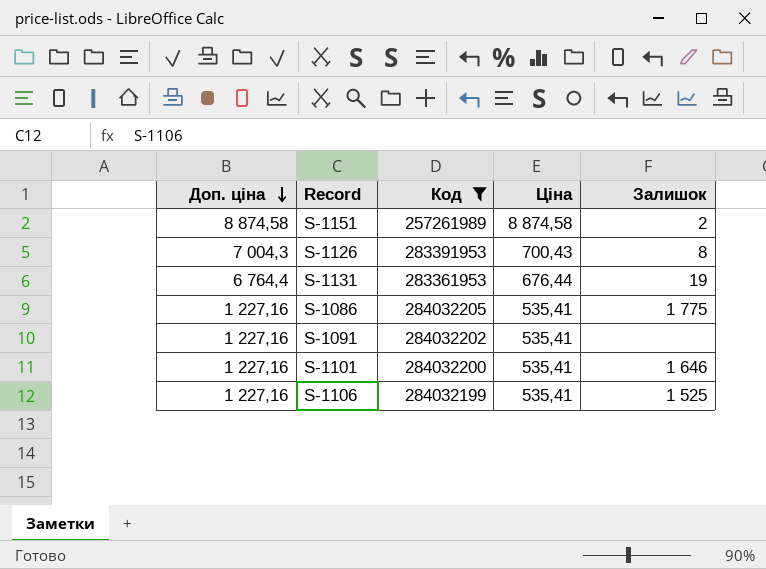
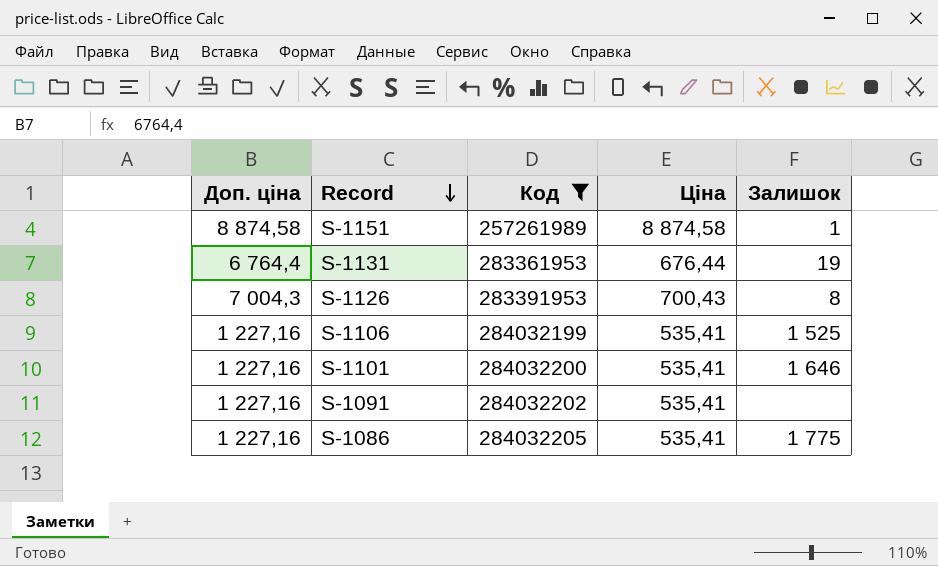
row order: Доп. ціна descending -> Record descending
S-1151 | Залишок: 2 -> 1

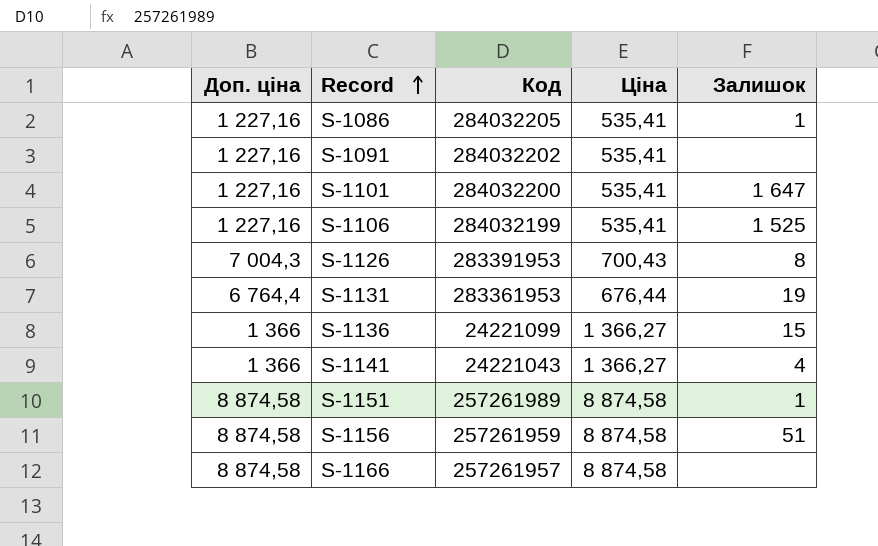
filter: Код >= 257261989 -> none
row order: Record descending -> Record ascending
S-1086 | Залишок: 1 775 -> 1
S-1101 | Залишок: 1 646 -> 1 647

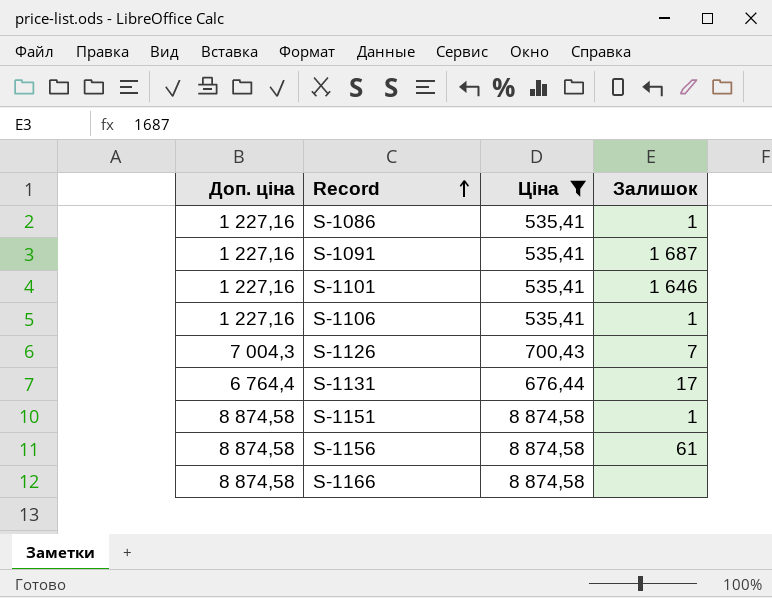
filter: none -> Ціна != 1 366,27
column Код | position: 3 -> none
S-1091 | Залишок: none -> 1 687
S-1101 | Залишок: 1 647 -> 1 646
S-1106 | Залишок: 1 525 -> 1
S-1126 | Залишок: 8 -> 7
S-1131 | Залишок: 19 -> 17
S-1156 | Залишок: 51 -> 61

